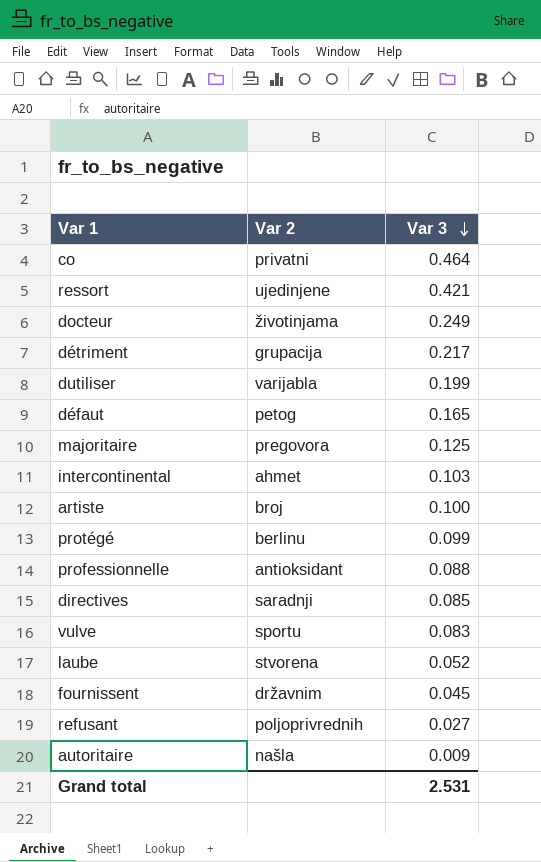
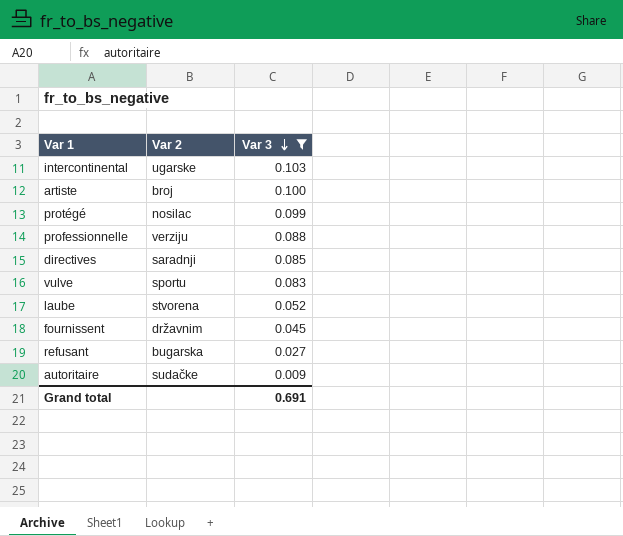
filter: none -> Var 3 <= 0.103
intercontinental | Var 2: ahmet -> ugarske
protégé | Var 2: berlinu -> nosilac
professionnelle | Var 2: antioksidant -> verziju
refusant | Var 2: poljoprivrednih -> bugarska
autoritaire | Var 2: našla -> sudačke
Grand total | Var 3: 2.531 -> 0.691

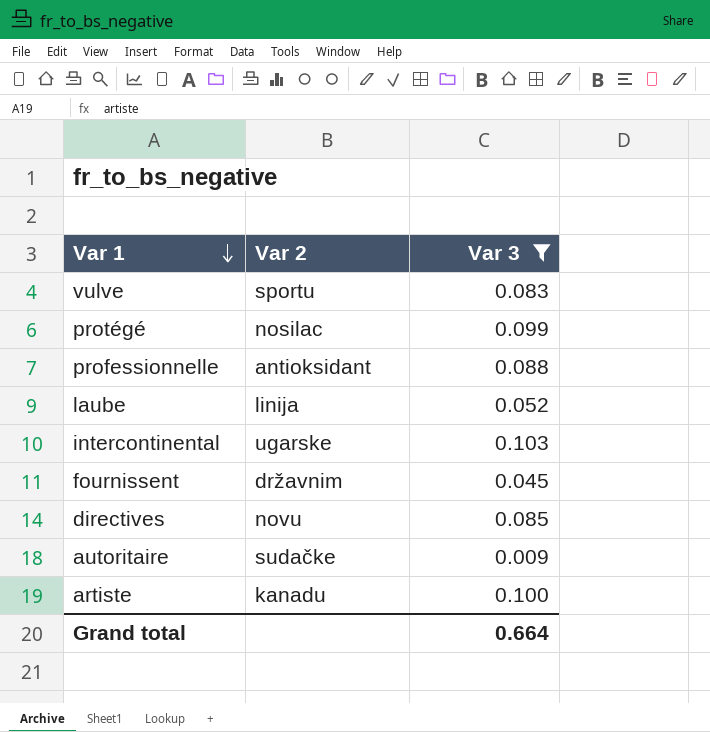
row order: Var 3 descending -> Var 1 descending
row refusant: bugarska | 0.027 -> none
professionnelle | Var 2: verziju -> antioksidant
laube | Var 2: stvorena -> linija
directives | Var 2: saradnji -> novu
artiste | Var 2: broj -> kanadu
Grand total | Var 3: 0.691 -> 0.664

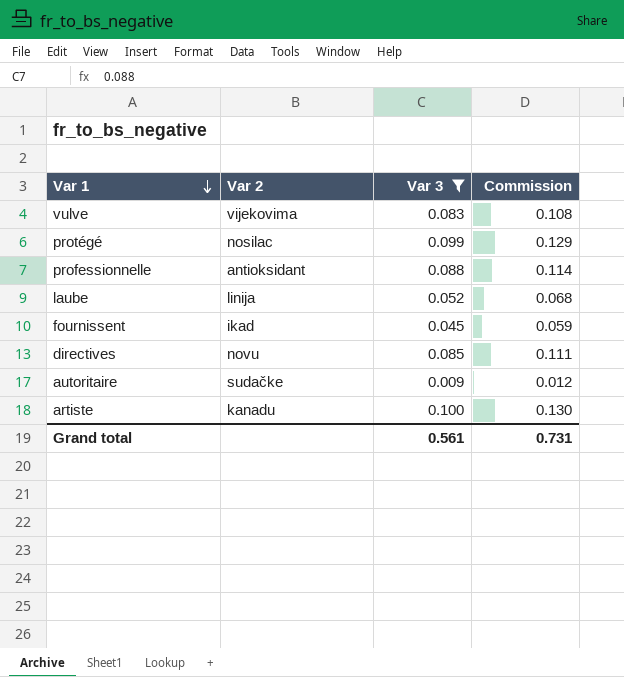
column Commission | formula: none -> [Var 3] * 1.3
row intercontinental: ugarske | 0.103 -> none
vulve | Var 2: sportu -> vijekovima
fournissent | Var 2: državnim -> ikad
Grand total | Var 3: 0.664 -> 0.561

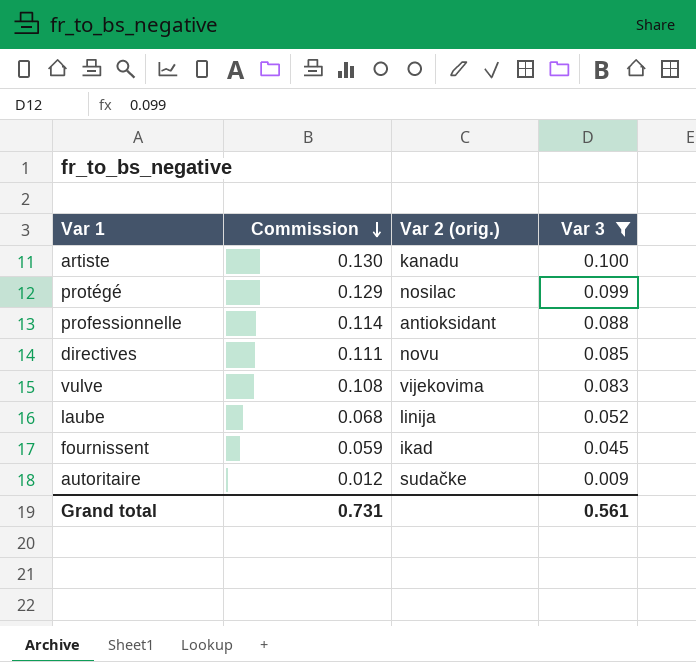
row order: Var 1 descending -> Commission descending
column Commission | position: 4 -> 2
column name: Var 2 -> Var 2 (orig.)

